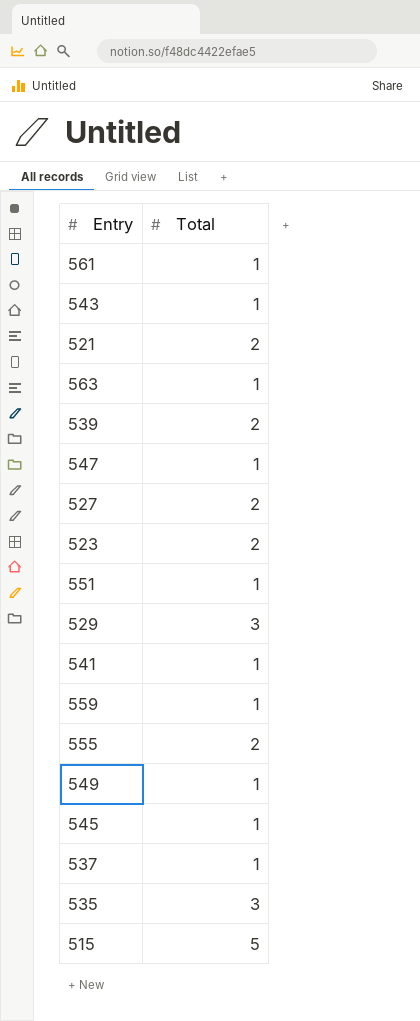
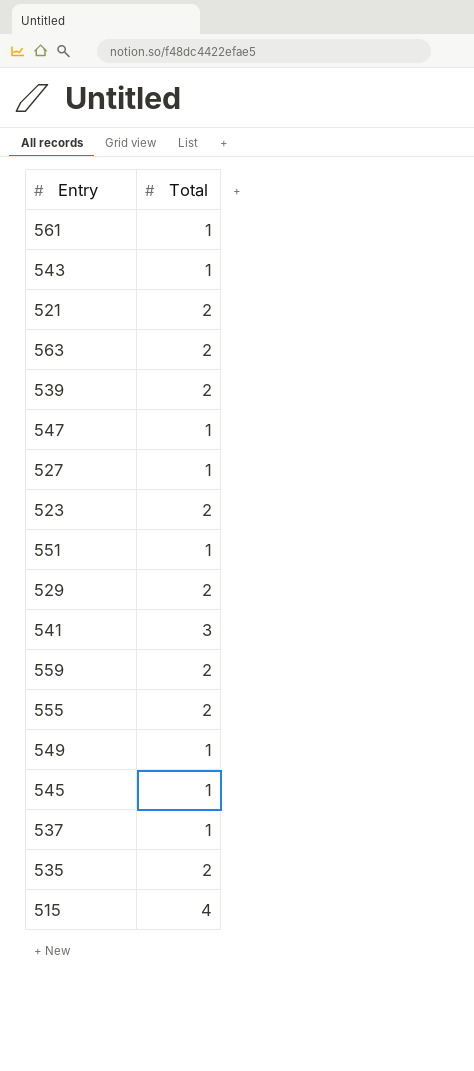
563 | Total: 1 -> 2
527 | Total: 2 -> 1
529 | Total: 3 -> 2
541 | Total: 1 -> 3
559 | Total: 1 -> 2
535 | Total: 3 -> 2
515 | Total: 5 -> 4

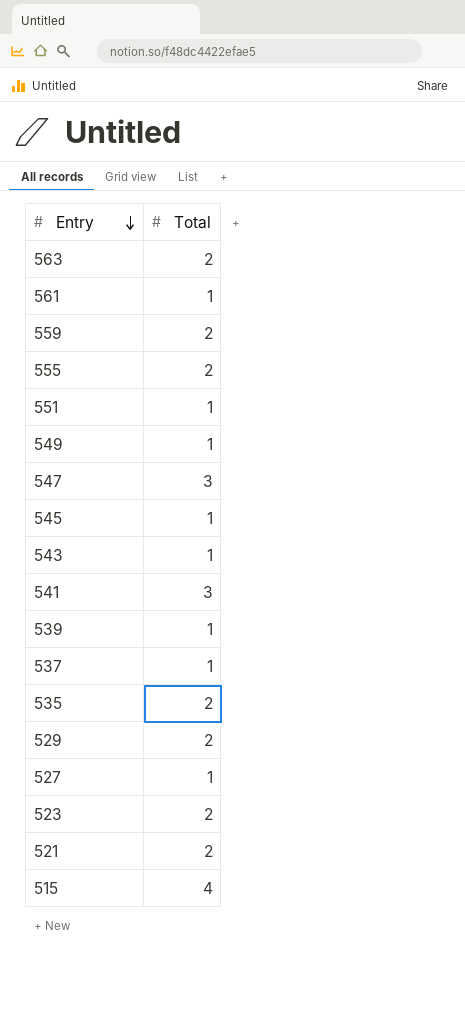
row order: none -> Entry descending
547 | Total: 1 -> 3
539 | Total: 2 -> 1

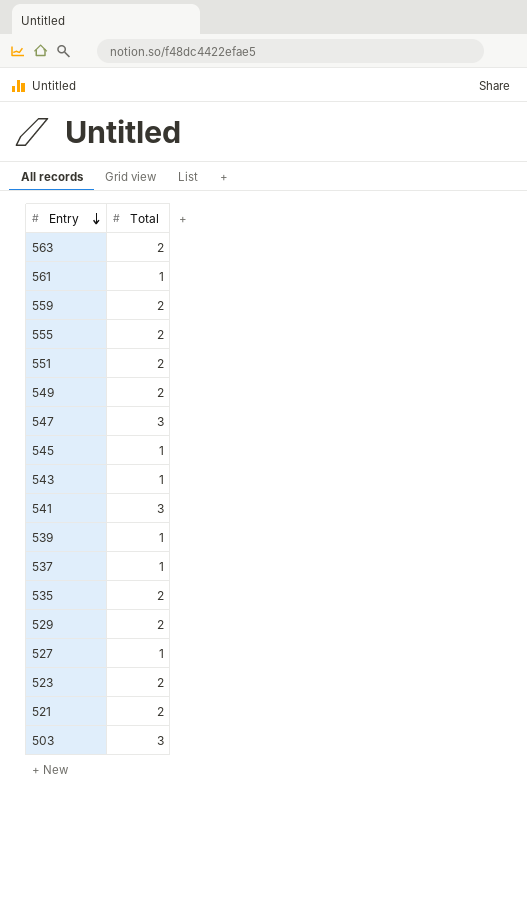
row 515: 4 -> none
551 | Total: 1 -> 2
549 | Total: 1 -> 2
row 503: none -> 3

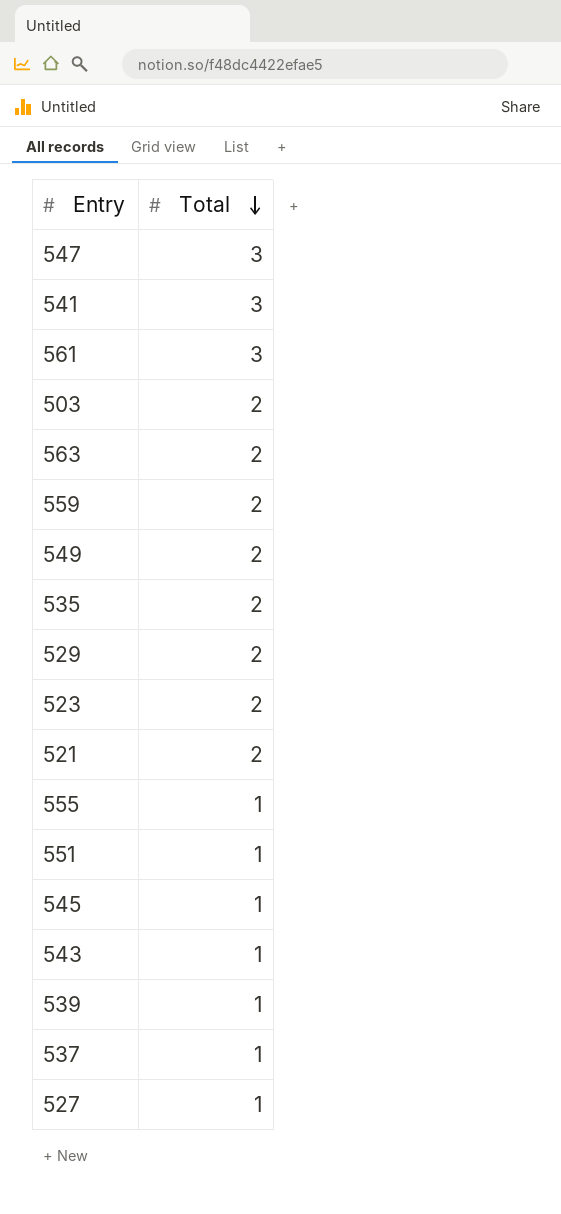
row order: Entry descending -> Total descending
561 | Total: 1 -> 3
503 | Total: 3 -> 2
555 | Total: 2 -> 1
551 | Total: 2 -> 1

